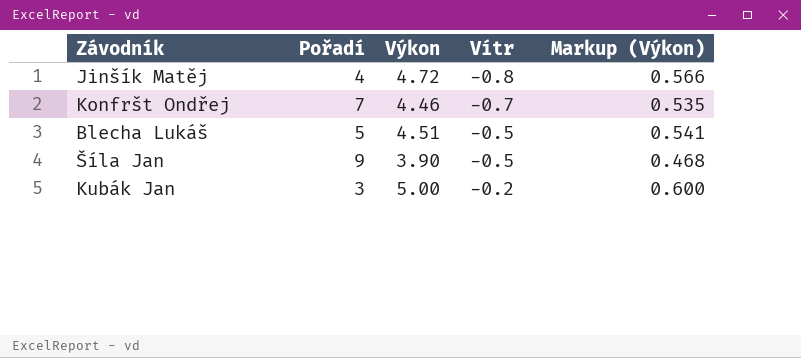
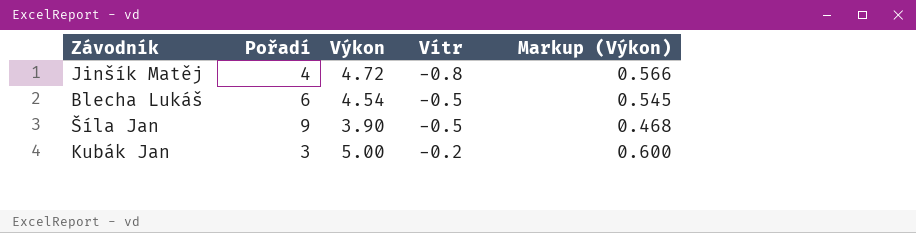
row Konfršt Ondřej: 7 | 4.46 | -0.7 | 0.535 -> none
Blecha Lukáš | Pořadí: 5 -> 6
Blecha Lukáš | Výkon: 4.51 -> 4.54
Blecha Lukáš | Markup (Výkon): 0.541 -> 0.545

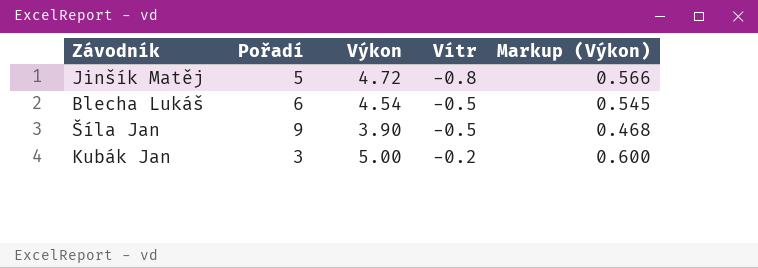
Jinšík Matěj | Pořadí: 4 -> 5

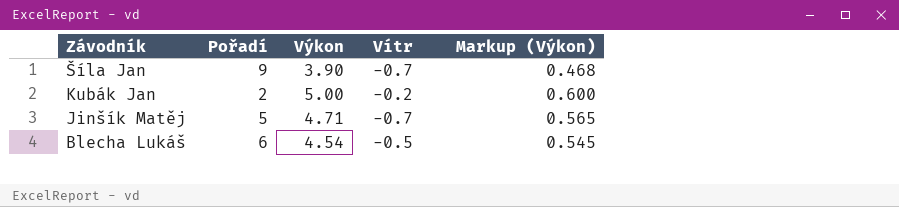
row order: Vítr ascending -> Závodník descending
Šíla Jan | Vítr: -0.5 -> -0.7
Kubák Jan | Pořadí: 3 -> 2
Jinšík Matěj | Výkon: 4.72 -> 4.71
Jinšík Matěj | Vítr: -0.8 -> -0.7
Jinšík Matěj | Markup (Výkon): 0.566 -> 0.565

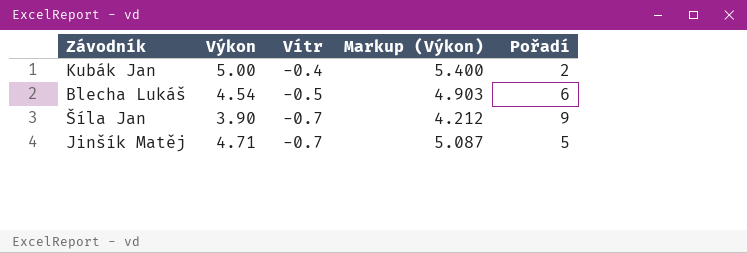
row order: Závodník descending -> Vítr descending
column Markup (Výkon) | formula: [Výkon] * 0.12 -> [Výkon] * 1.08
column Pořadí | position: 2 -> 5
Kubák Jan | Vítr: -0.2 -> -0.4

